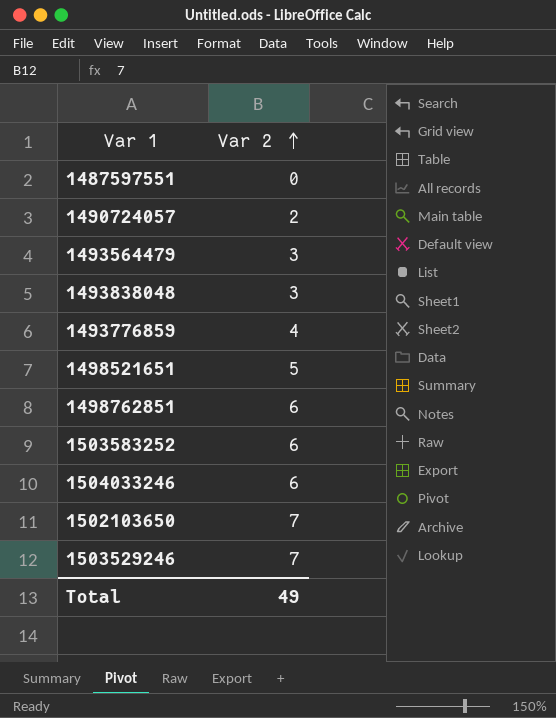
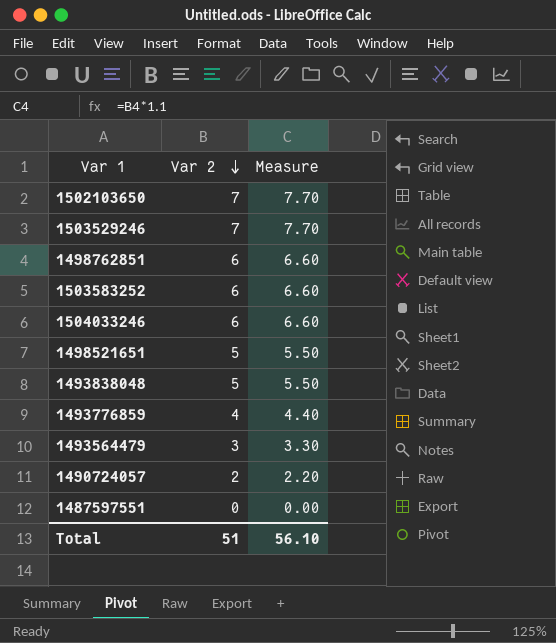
row order: Var 2 ascending -> Var 2 descending
column Measure | formula: none -> [Var 2] * 1.1
1493838048 | Var 2: 3 -> 5
Total | Var 2: 49 -> 51

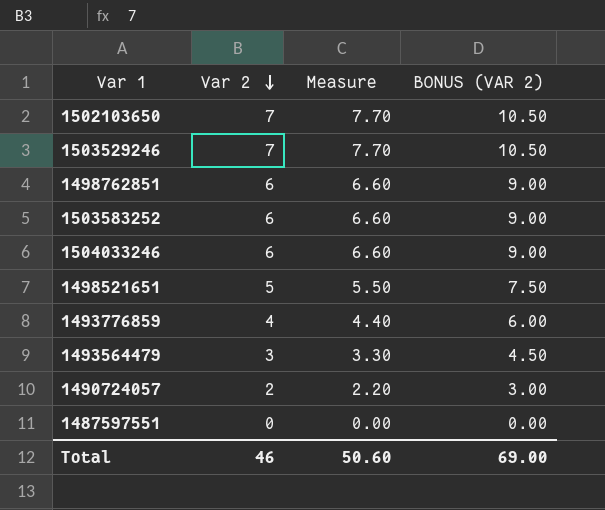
column BONUS (VAR 2) | formula: none -> [Var 2] * 1.5
row 1493838048: 5 | 5.50 -> none
Total | Var 2: 51 -> 46
Total | Measure: 56.10 -> 50.60

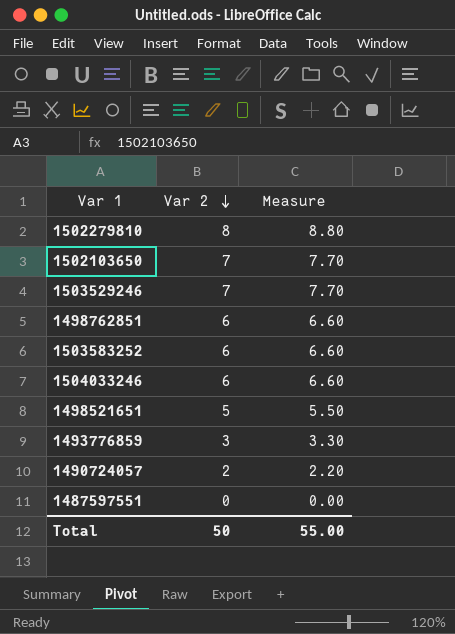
column BONUS (VAR 2) | formula: [Var 2] * 1.5 -> none
row 1493564479: 3 | 3.30 | 4.50 -> none
row 1502279810: none -> 8 | 8.80
1493776859 | Var 2: 4 -> 3
1493776859 | Measure: 4.40 -> 3.30
Total | Var 2: 46 -> 50
Total | Measure: 50.60 -> 55.00

